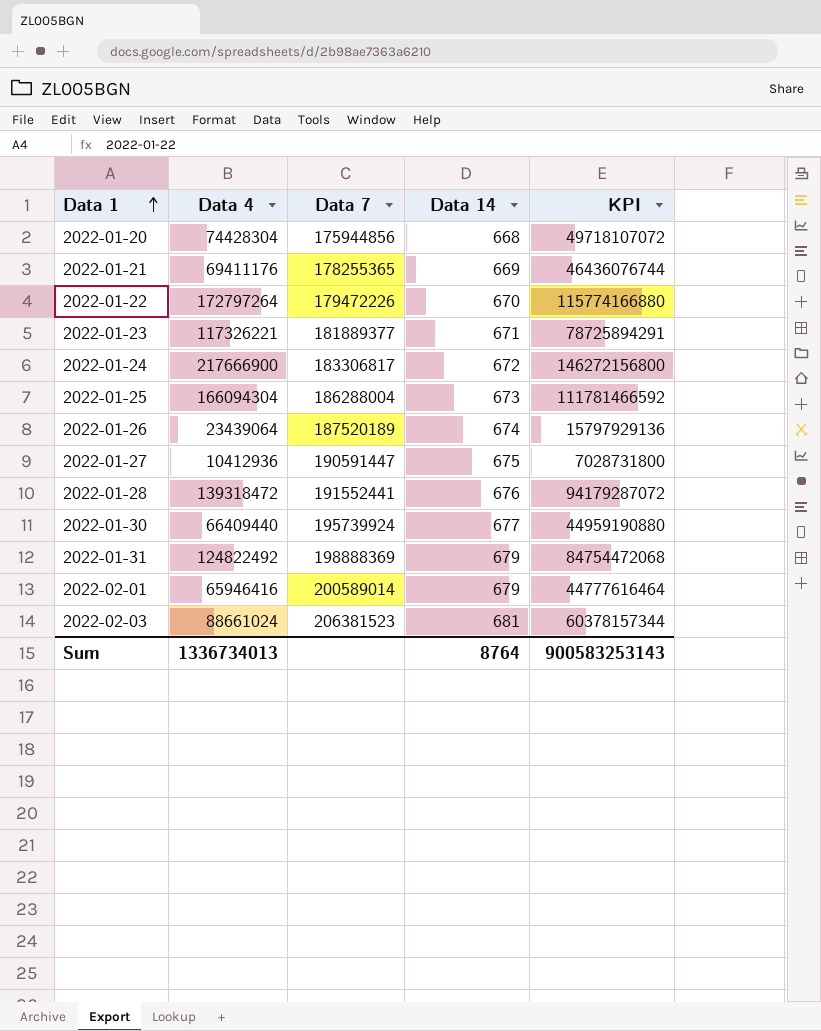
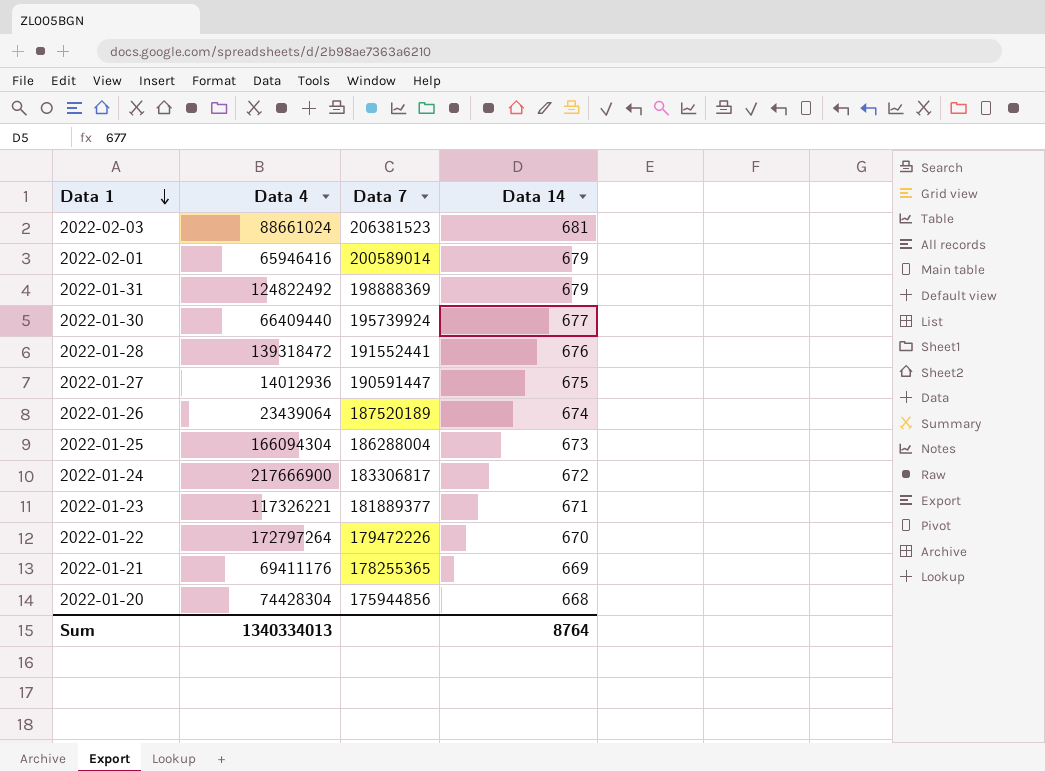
row order: Data 1 ascending -> Data 1 descending
column KPI | formula: [Data 4] * [Data 14] -> none
2022-01-27 | Data 4: 10412936 -> 14012936
Sum | Data 4: 1336734013 -> 1340334013

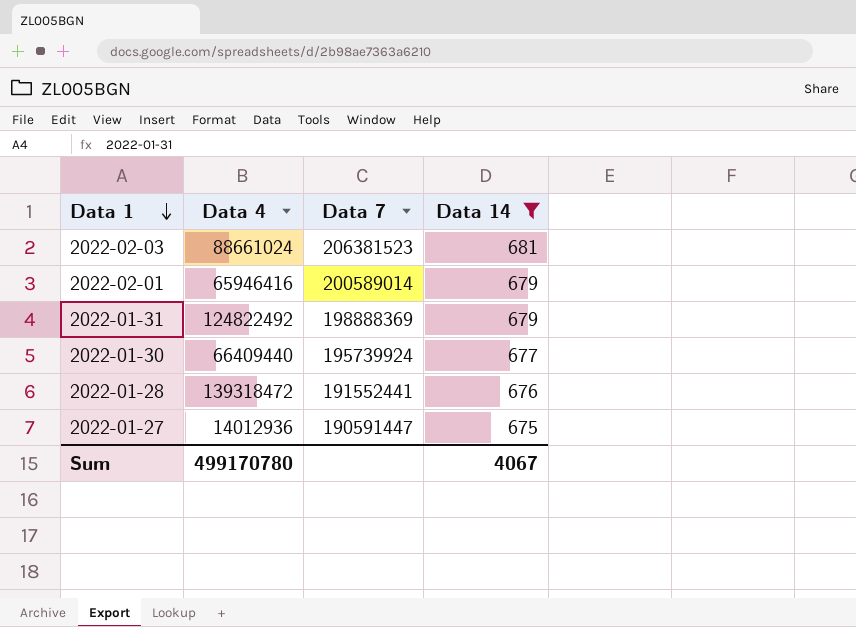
filter: none -> Data 14 >= 675
Sum | Data 4: 1340334013 -> 499170780
Sum | Data 14: 8764 -> 4067

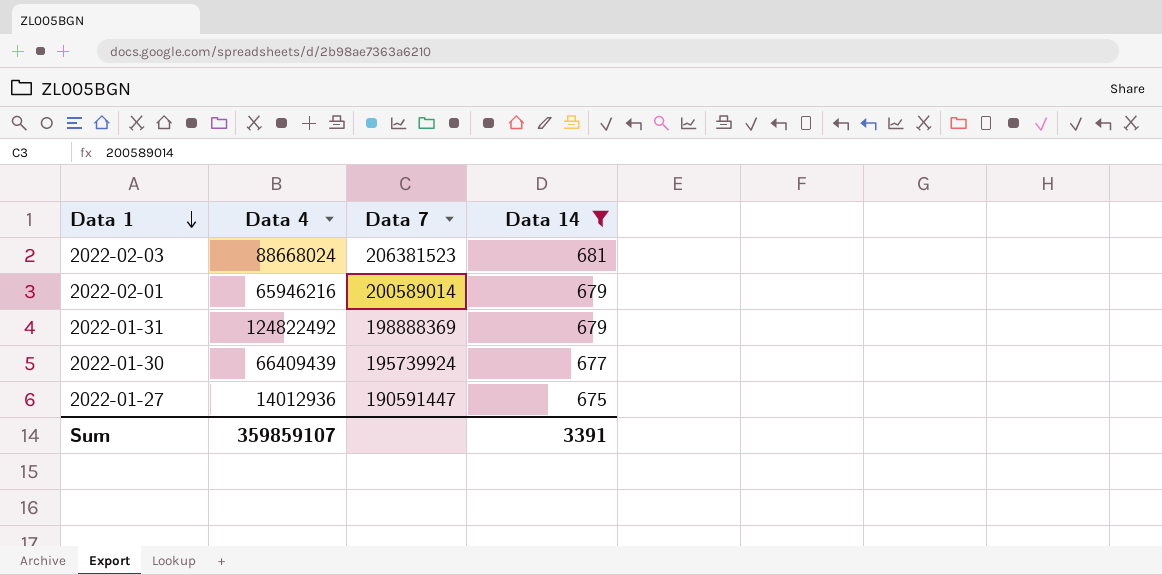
row 2022-01-28: 139318472 | 191552441 | 676 -> none
2022-02-03 | Data 4: 88661024 -> 88668024
2022-02-01 | Data 4: 65946416 -> 65946216
2022-01-30 | Data 4: 66409440 -> 66409439
Sum | Data 4: 499170780 -> 359859107
Sum | Data 14: 4067 -> 3391

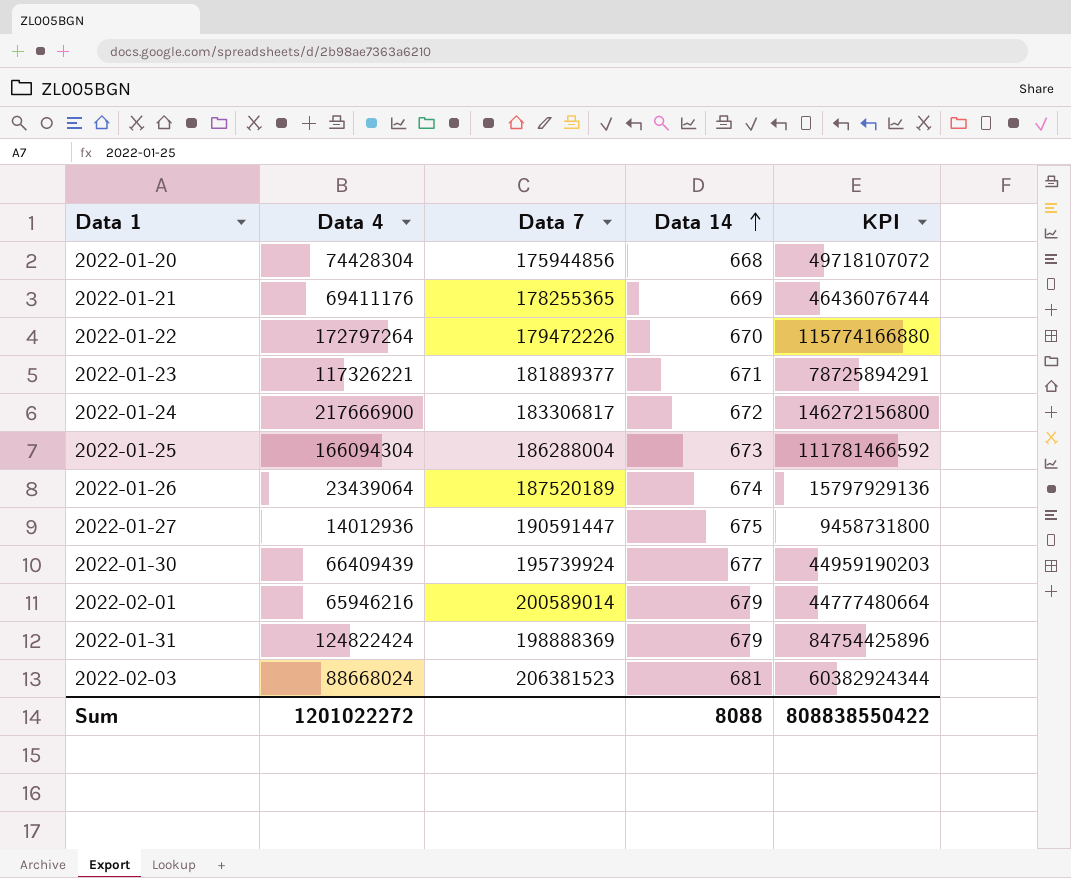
filter: Data 14 >= 675 -> none
row order: Data 1 descending -> Data 14 ascending
column KPI | formula: none -> [Data 4] * [Data 14]
2022-01-31 | Data 4: 124822492 -> 124822424
Sum | Data 4: 359859107 -> 1201022272
Sum | Data 14: 3391 -> 8088

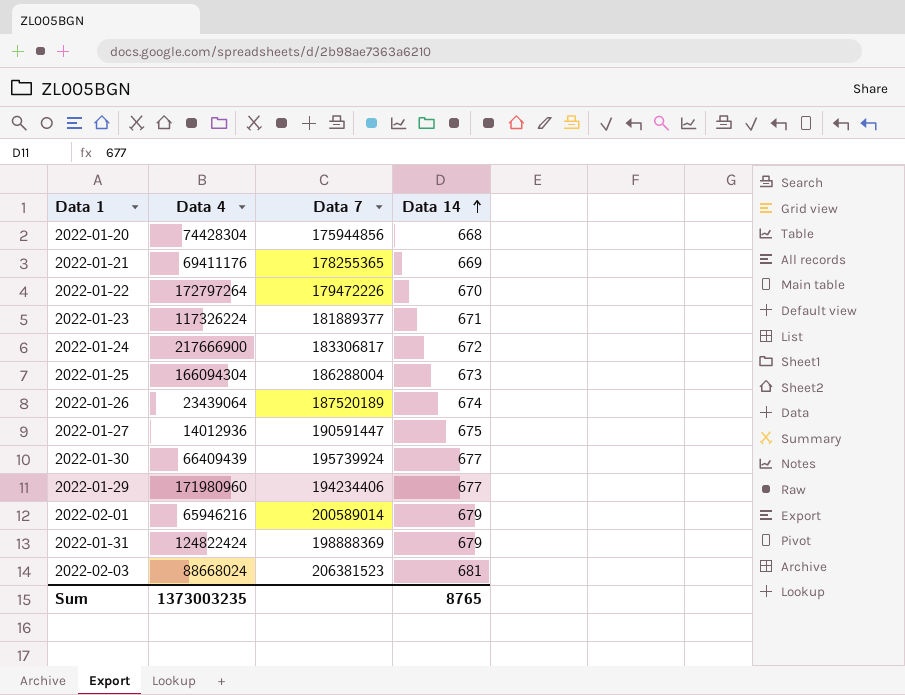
column KPI | formula: [Data 4] * [Data 14] -> none
2022-01-23 | Data 4: 117326221 -> 117326224
row 2022-01-29: none -> 171980960 | 194234406 | 677
Sum | Data 4: 1201022272 -> 1373003235
Sum | Data 14: 8088 -> 8765

